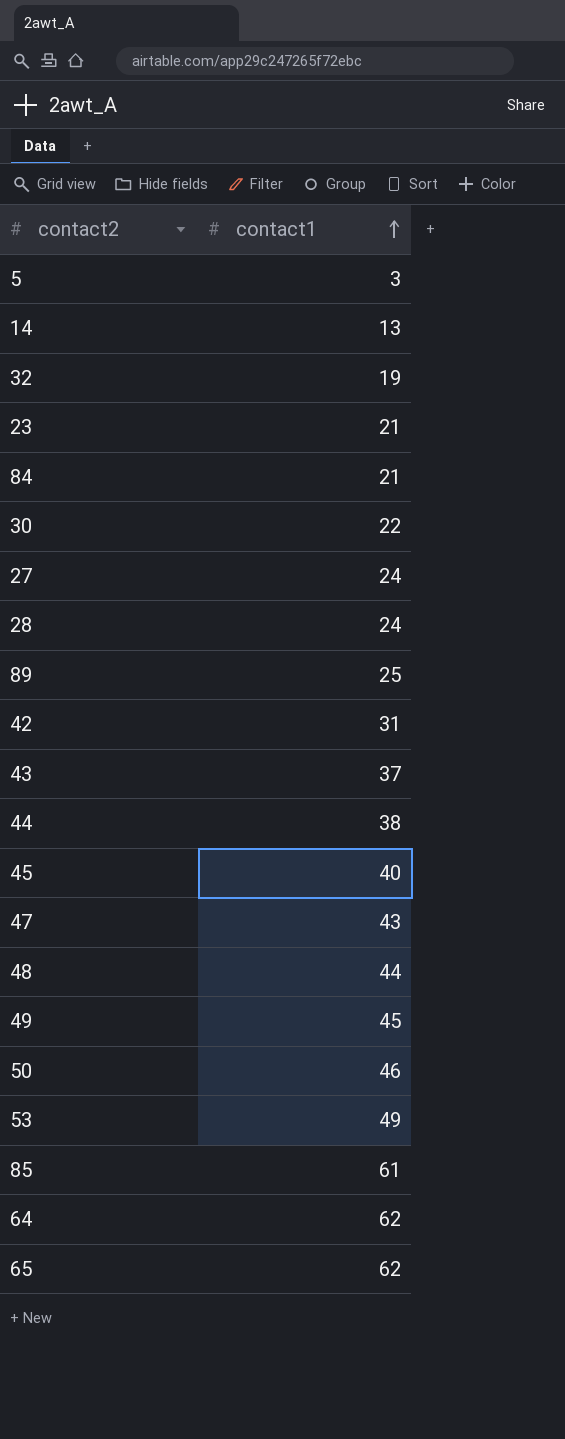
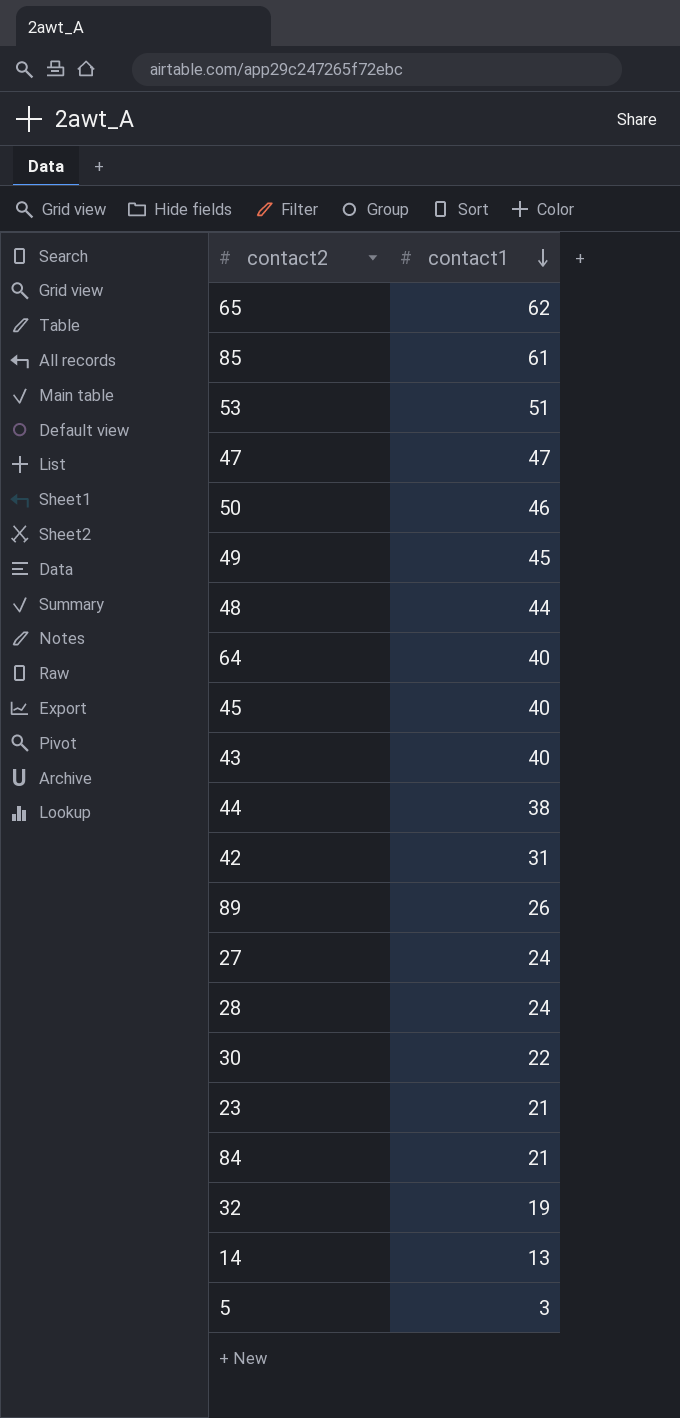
row order: contact1 ascending -> contact1 descending
53 | contact1: 49 -> 51
47 | contact1: 43 -> 47
64 | contact1: 62 -> 40
43 | contact1: 37 -> 40
89 | contact1: 25 -> 26

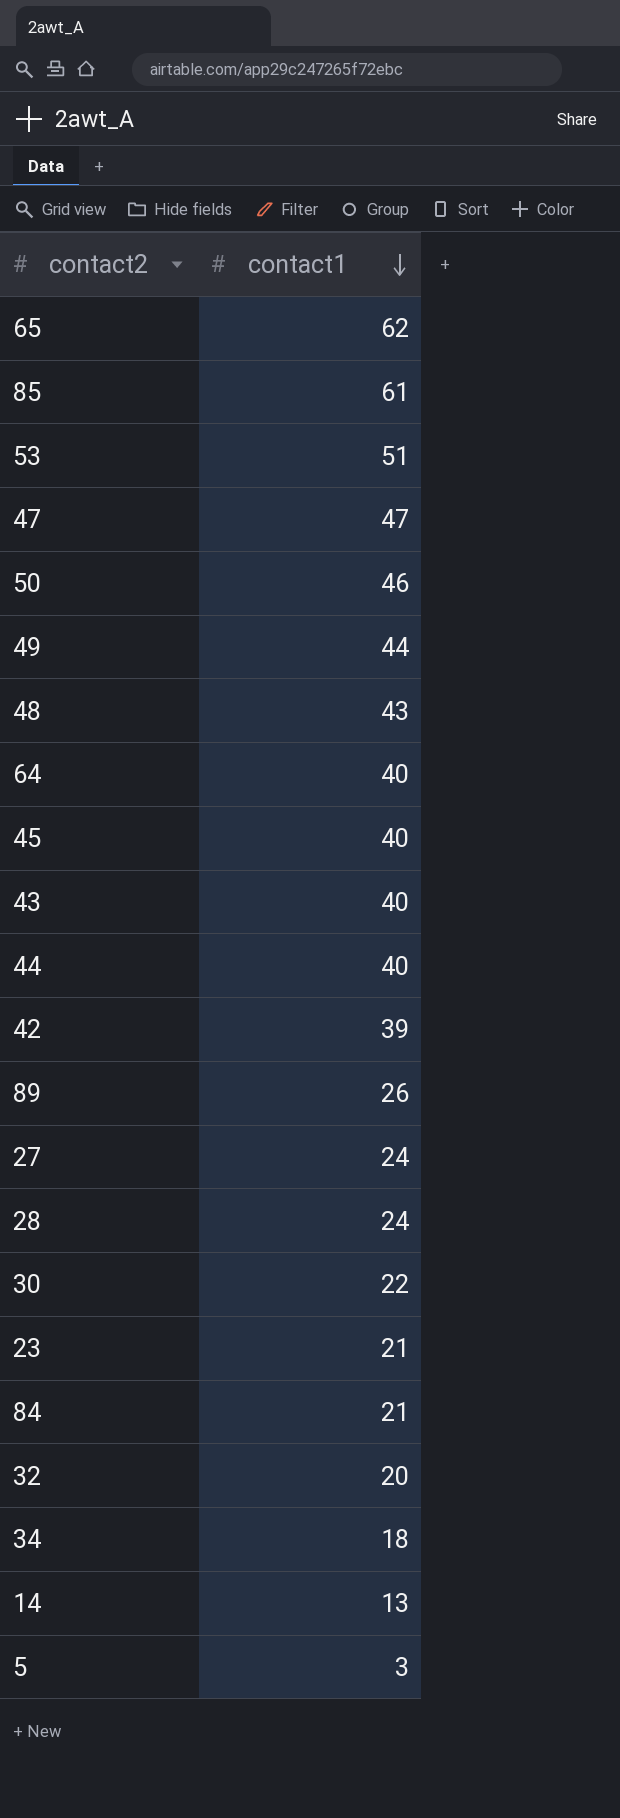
49 | contact1: 45 -> 44
48 | contact1: 44 -> 43
44 | contact1: 38 -> 40
42 | contact1: 31 -> 39
32 | contact1: 19 -> 20
row 34: none -> 18

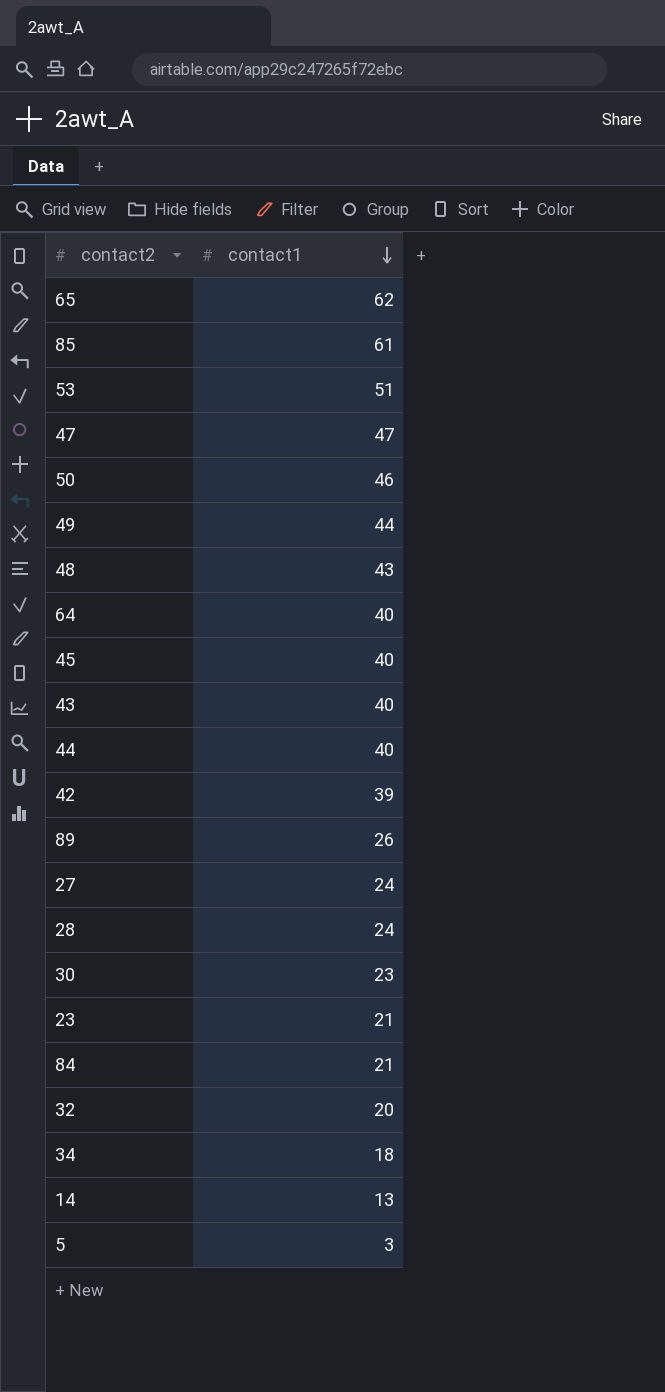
30 | contact1: 22 -> 23

